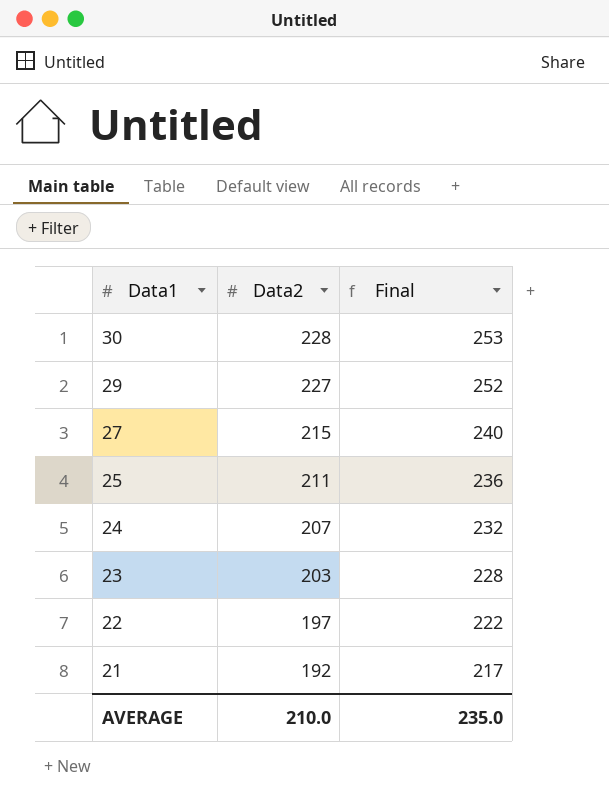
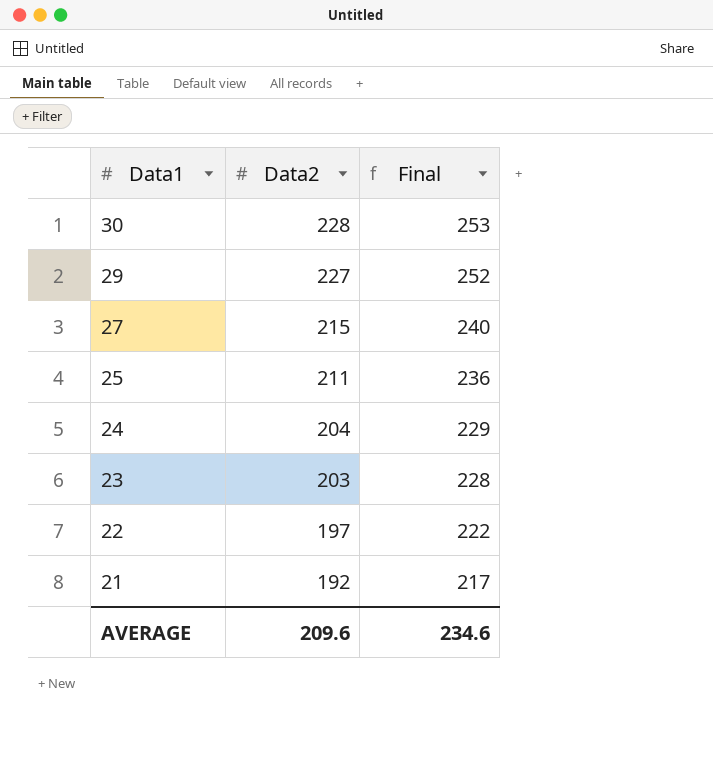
24 | Data2: 207 -> 204
24 | Final: 232 -> 229
AVERAGE | Data2: 210.0 -> 209.6
AVERAGE | Final: 235.0 -> 234.6

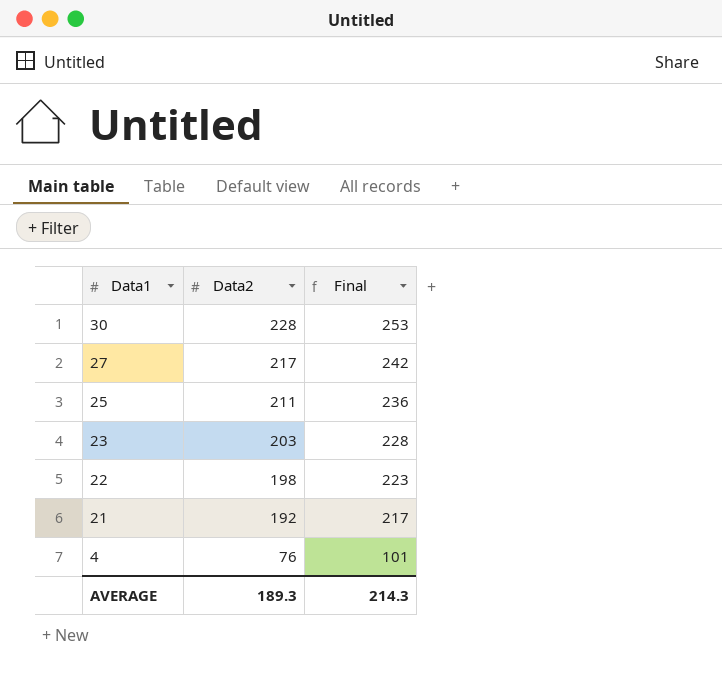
row 29: 227 | 252 -> none
row 24: 204 | 229 -> none
27 | Data2: 215 -> 217
27 | Final: 240 -> 242
22 | Data2: 197 -> 198
22 | Final: 222 -> 223
row 4: none -> 76 | 101
AVERAGE | Data2: 209.6 -> 189.3
AVERAGE | Final: 234.6 -> 214.3

